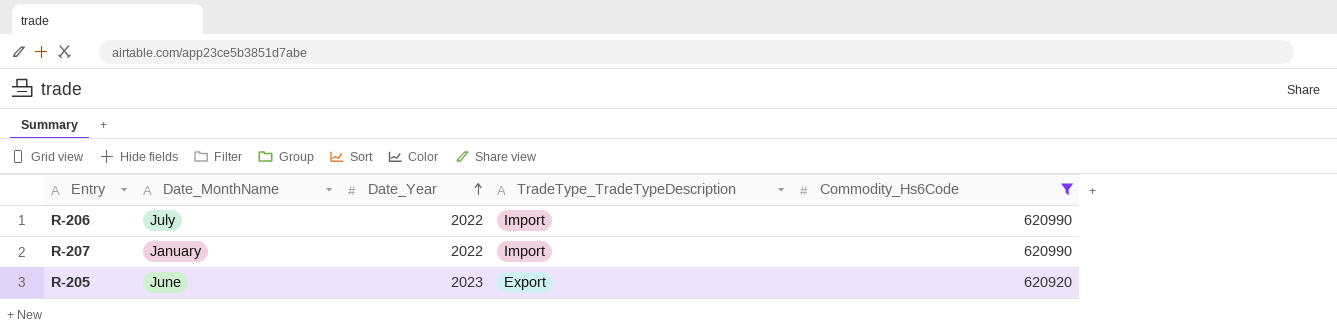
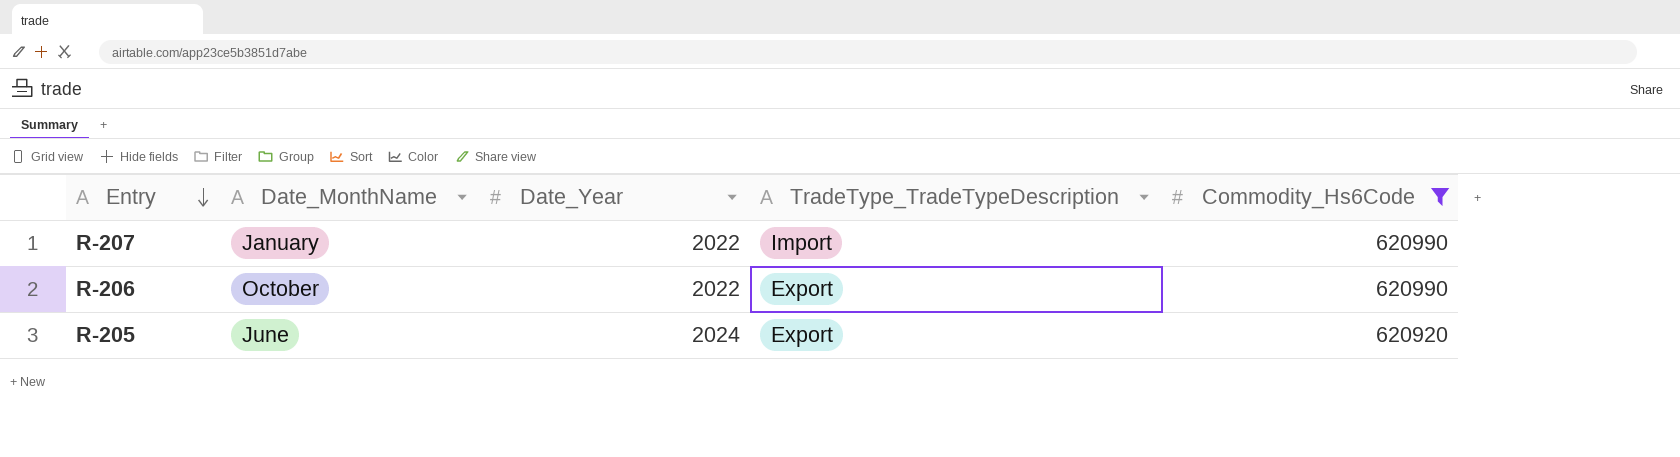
row order: Date_Year ascending -> Entry descending
R-206 | Date_MonthName: July -> October
R-206 | TradeType_TradeTypeDescription: Import -> Export
R-205 | Date_Year: 2023 -> 2024

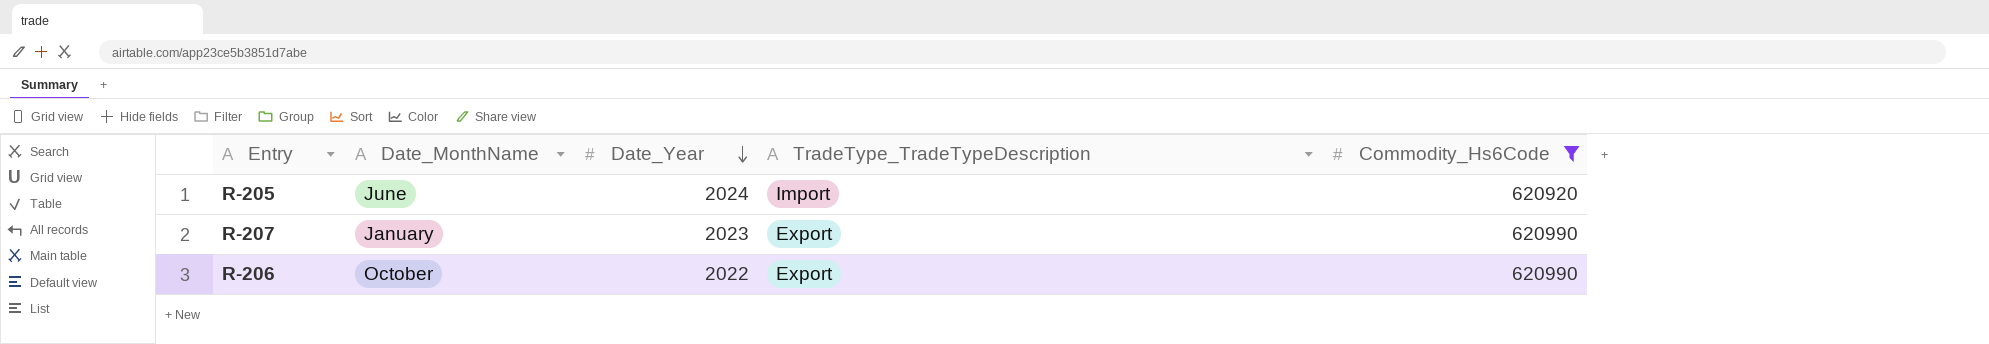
row order: Entry descending -> Date_Year descending
R-205 | TradeType_TradeTypeDescription: Export -> Import
R-207 | Date_Year: 2022 -> 2023
R-207 | TradeType_TradeTypeDescription: Import -> Export

